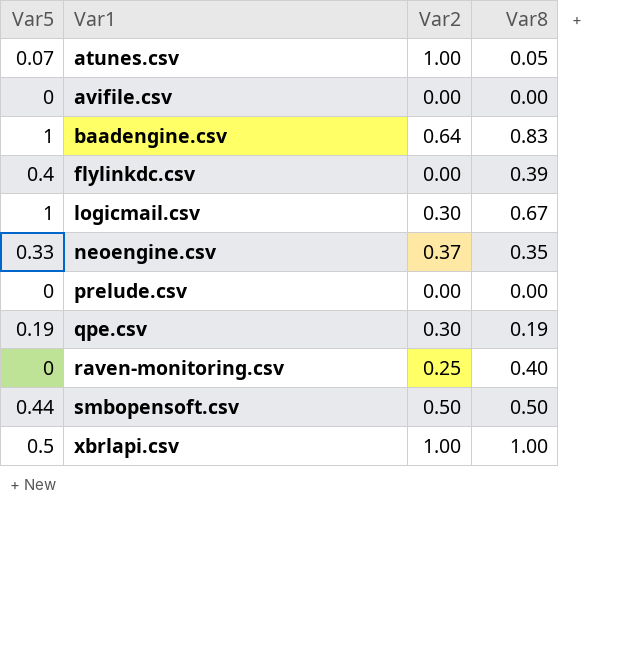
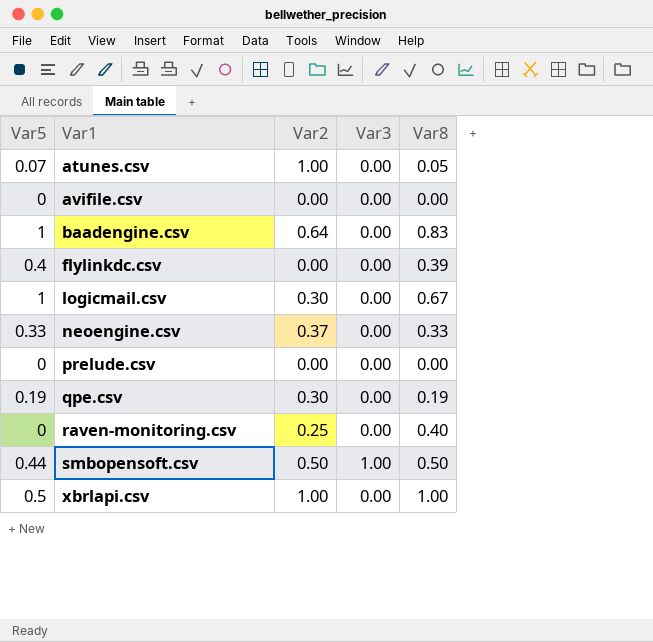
column Var3 | position: none -> 4
neoengine.csv | Var8: 0.35 -> 0.33

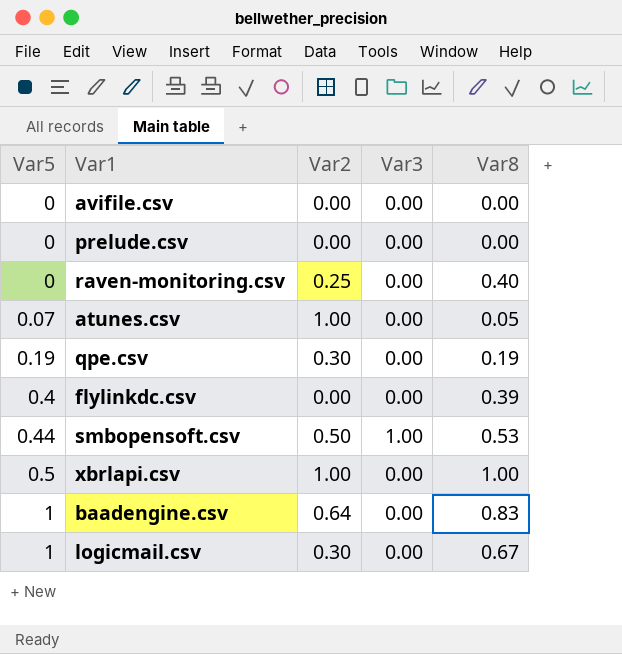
row order: Var1 ascending -> Var5 ascending
row neoengine.csv: 0.33 | 0.37 | 0.00 | 0.33 -> none
smbopensoft.csv | Var8: 0.50 -> 0.53

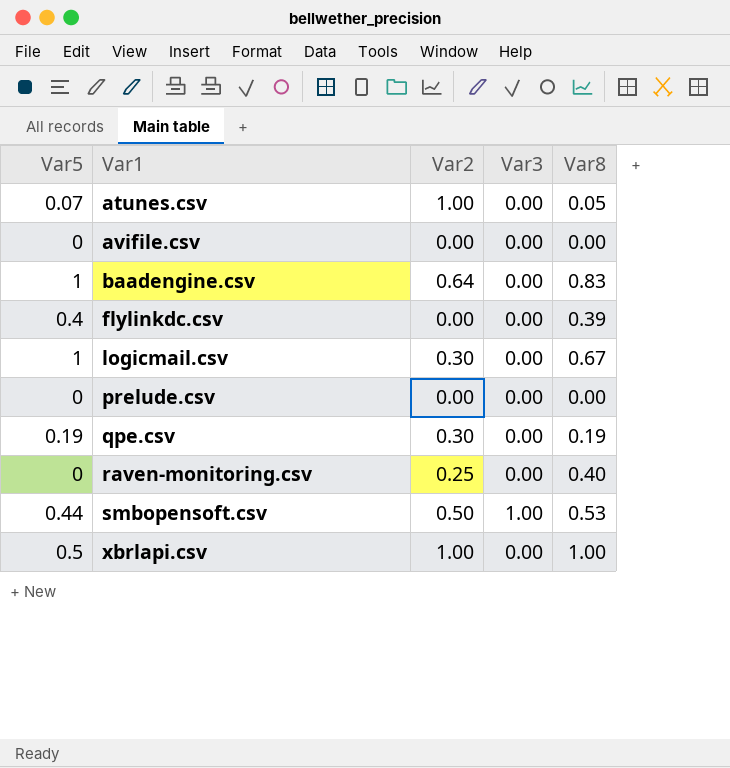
row order: Var5 ascending -> Var1 ascending

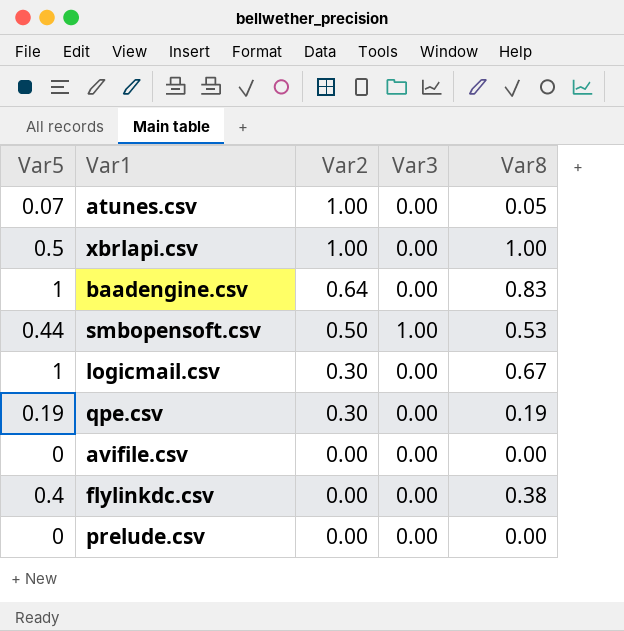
row order: Var1 ascending -> Var2 descending
row raven-monitoring.csv: 0 | 0.25 | 0.00 | 0.40 -> none
flylinkdc.csv | Var8: 0.39 -> 0.38

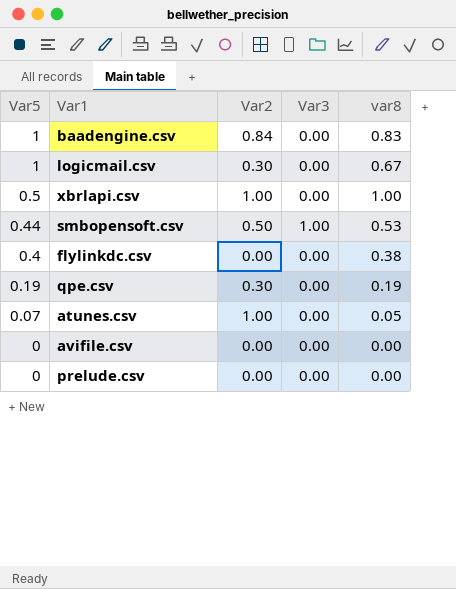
row order: Var2 descending -> Var5 descending
column name: Var8 -> var8
baadengine.csv | Var2: 0.64 -> 0.84

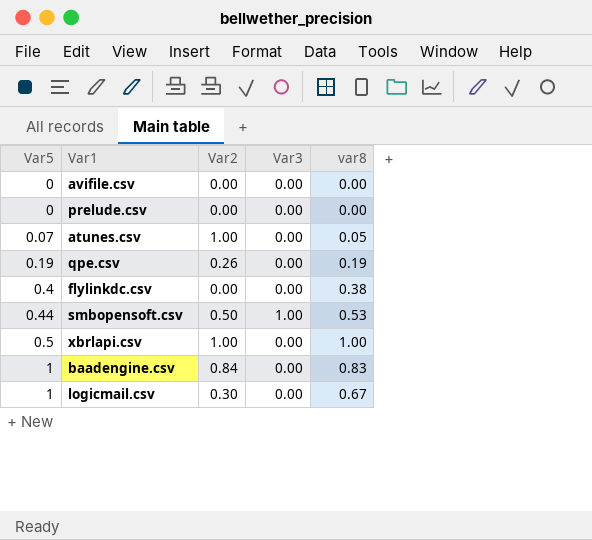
row order: Var5 descending -> Var5 ascending
qpe.csv | Var2: 0.30 -> 0.26

